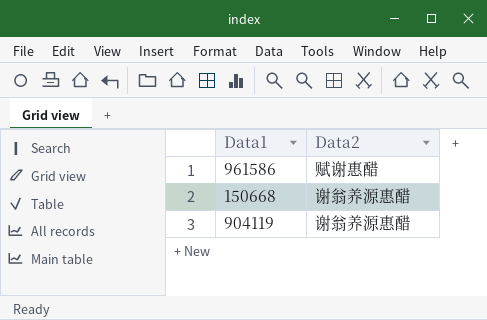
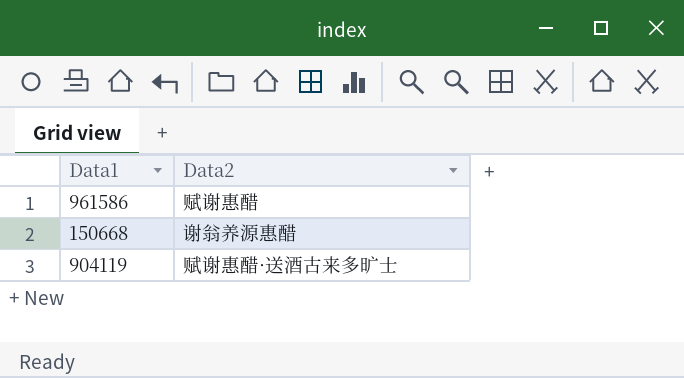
904119 | Data2: 谢翁养源惠醋 -> 赋谢惠醋·送酒古来多旷士

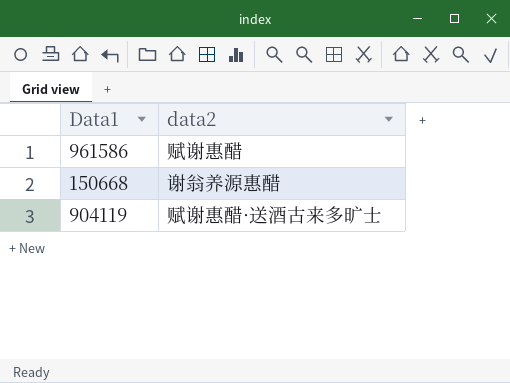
column name: Data2 -> data2

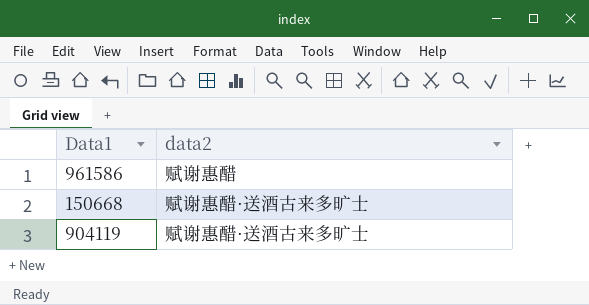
150668 | data2: 谢翁养源惠醋 -> 赋谢惠醋·送酒古来多旷士

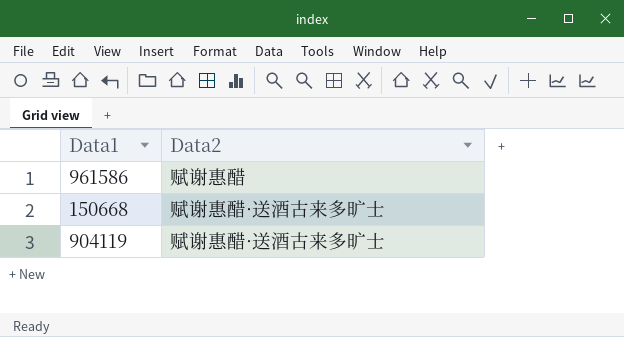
column name: data2 -> Data2

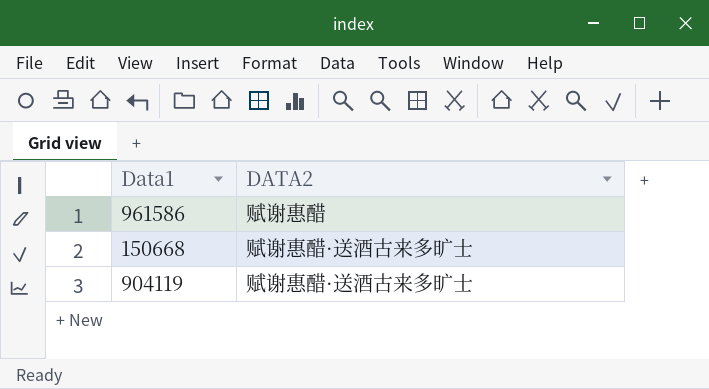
column name: Data2 -> DATA2

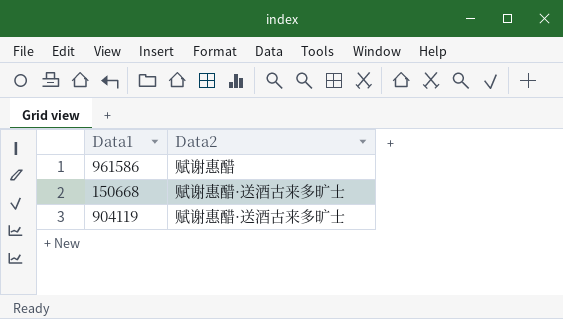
column name: DATA2 -> Data2

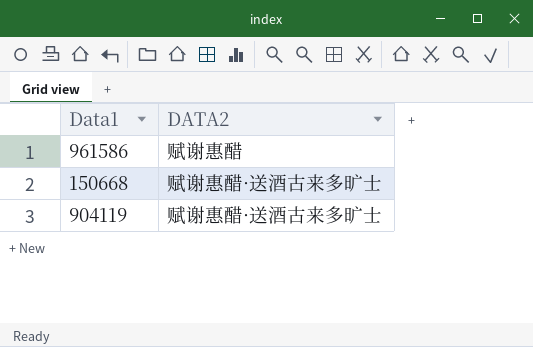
column name: Data2 -> DATA2

